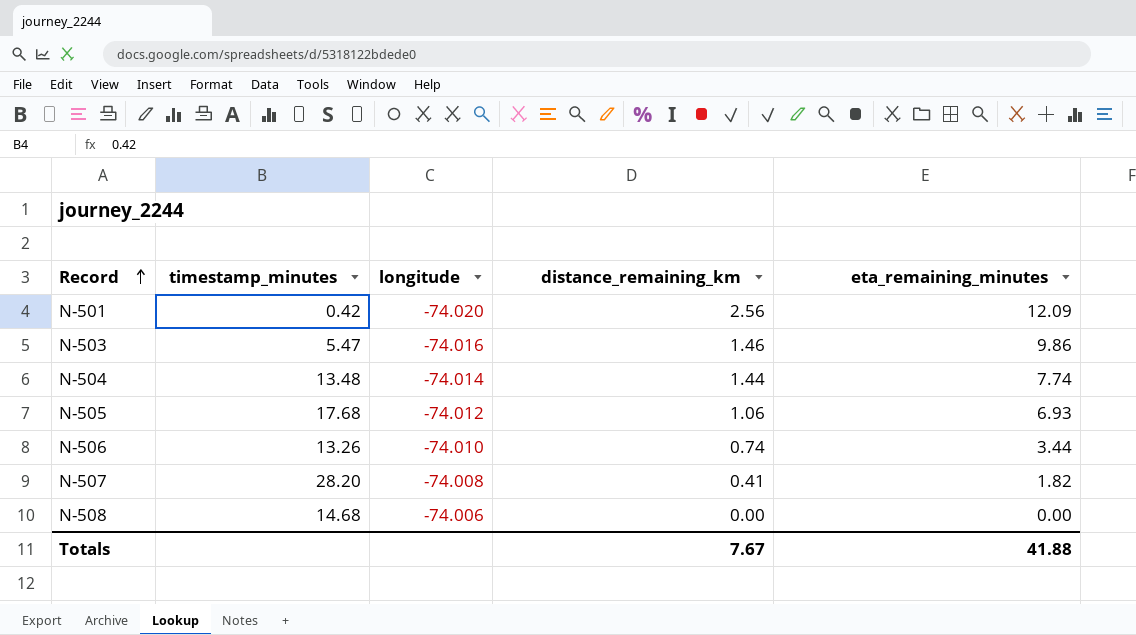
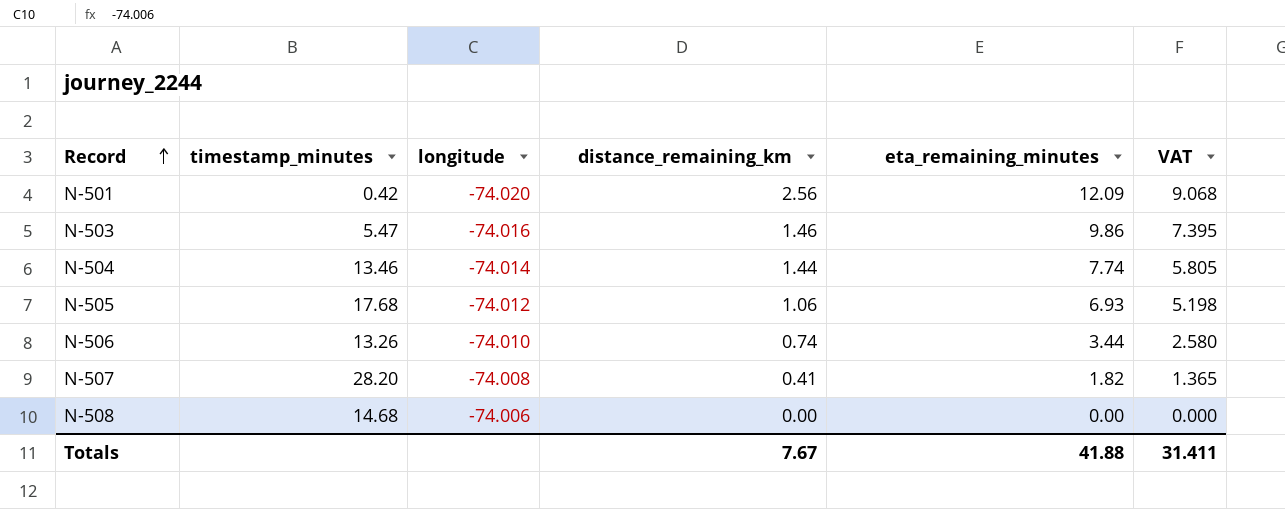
column VAT | formula: none -> [eta_remaining_minutes] * 0.75
N-504 | timestamp_minutes: 13.48 -> 13.46

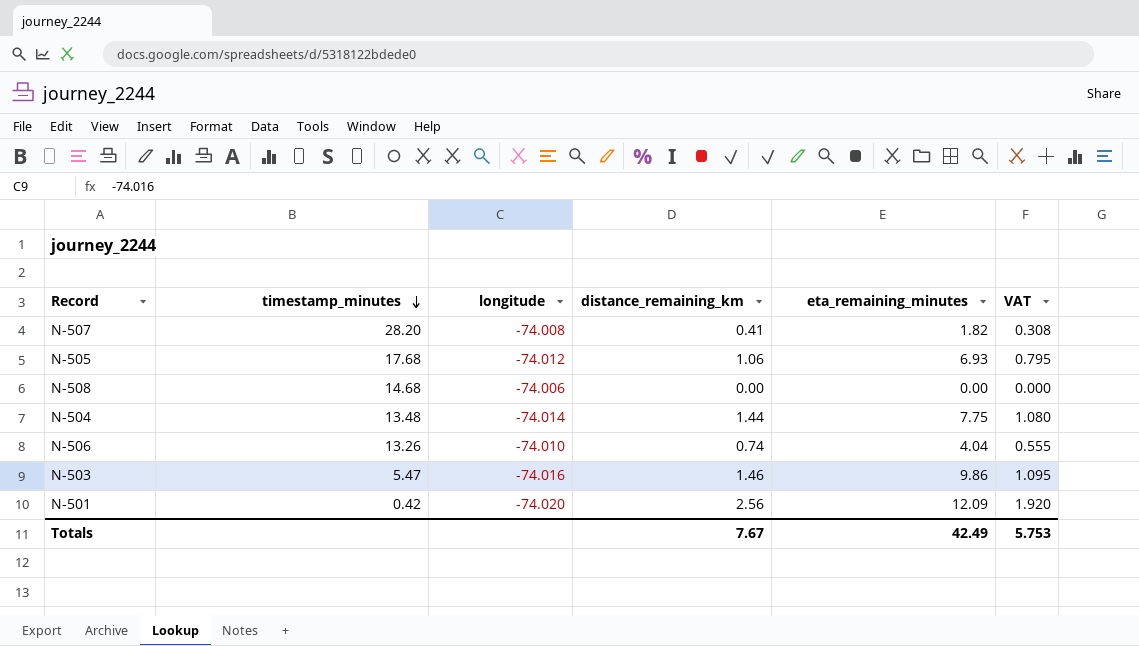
row order: Record ascending -> timestamp_minutes descending
column VAT | formula: [eta_remaining_minutes] * 0.75 -> [distance_remaining_km] * 0.75
N-504 | timestamp_minutes: 13.46 -> 13.48
N-504 | eta_remaining_minutes: 7.74 -> 7.75
N-506 | eta_remaining_minutes: 3.44 -> 4.04
Totals | eta_remaining_minutes: 41.88 -> 42.49
Totals | VAT: 31.411 -> 5.753

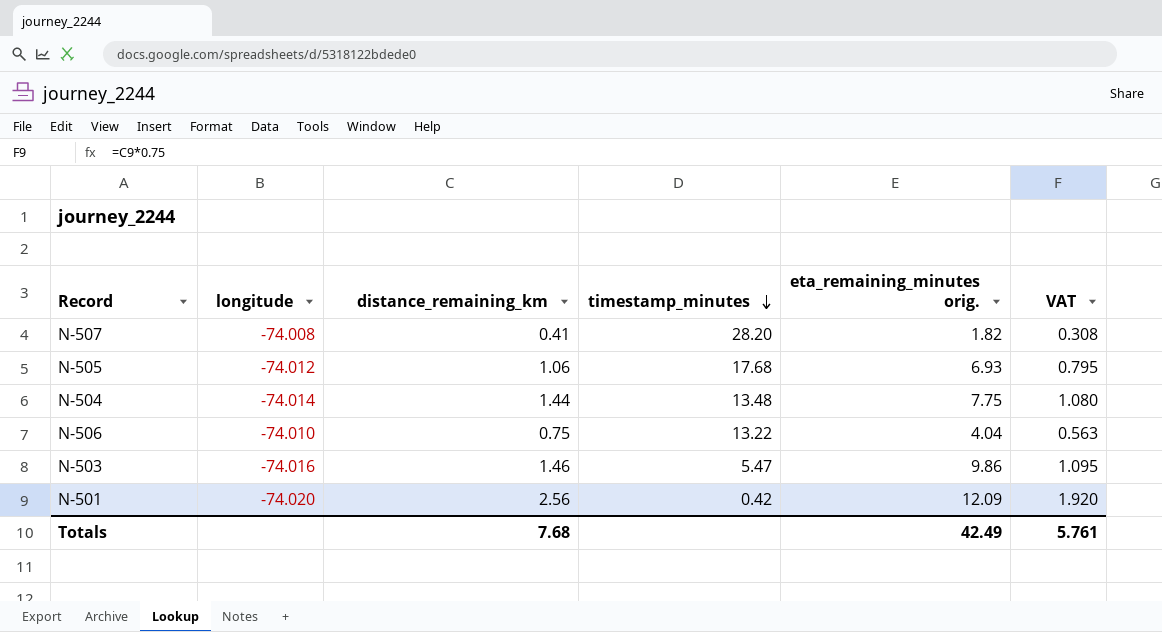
column timestamp_minutes | position: 2 -> 4
column name: eta_remaining_minutes -> eta_remaining_minutes orig.
row N-508: 14.68 | -74.006 | 0.00 | 0.00 | 0.000 -> none
N-506 | distance_remaining_km: 0.74 -> 0.75
N-506 | timestamp_minutes: 13.26 -> 13.22
N-506 | VAT: 0.555 -> 0.563
Totals | distance_remaining_km: 7.67 -> 7.68
Totals | VAT: 5.753 -> 5.761

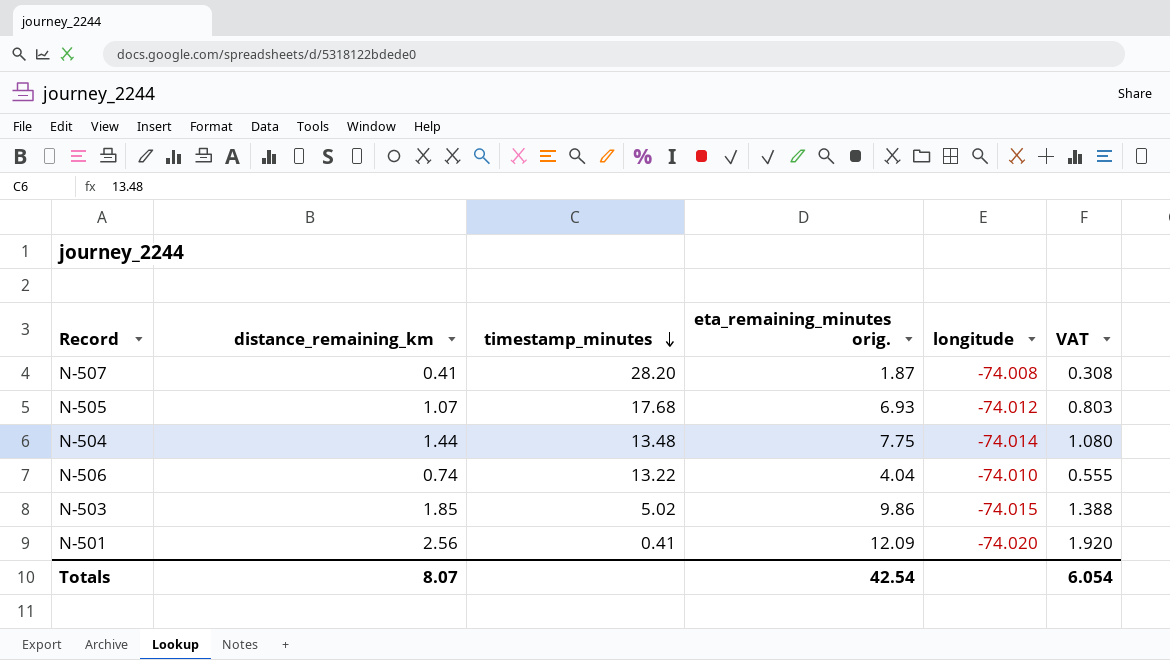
column longitude | position: 2 -> 5
N-507 | eta_remaining_minutes orig.: 1.82 -> 1.87
N-505 | distance_remaining_km: 1.06 -> 1.07
N-505 | VAT: 0.795 -> 0.803
N-506 | distance_remaining_km: 0.75 -> 0.74
N-506 | VAT: 0.563 -> 0.555
N-503 | distance_remaining_km: 1.46 -> 1.85
N-503 | timestamp_minutes: 5.47 -> 5.02
N-503 | longitude: -74.016 -> -74.015
N-503 | VAT: 1.095 -> 1.388
N-501 | timestamp_minutes: 0.42 -> 0.41
Totals | distance_remaining_km: 7.68 -> 8.07
Totals | eta_remaining_minutes orig.: 42.49 -> 42.54
Totals | VAT: 5.761 -> 6.054

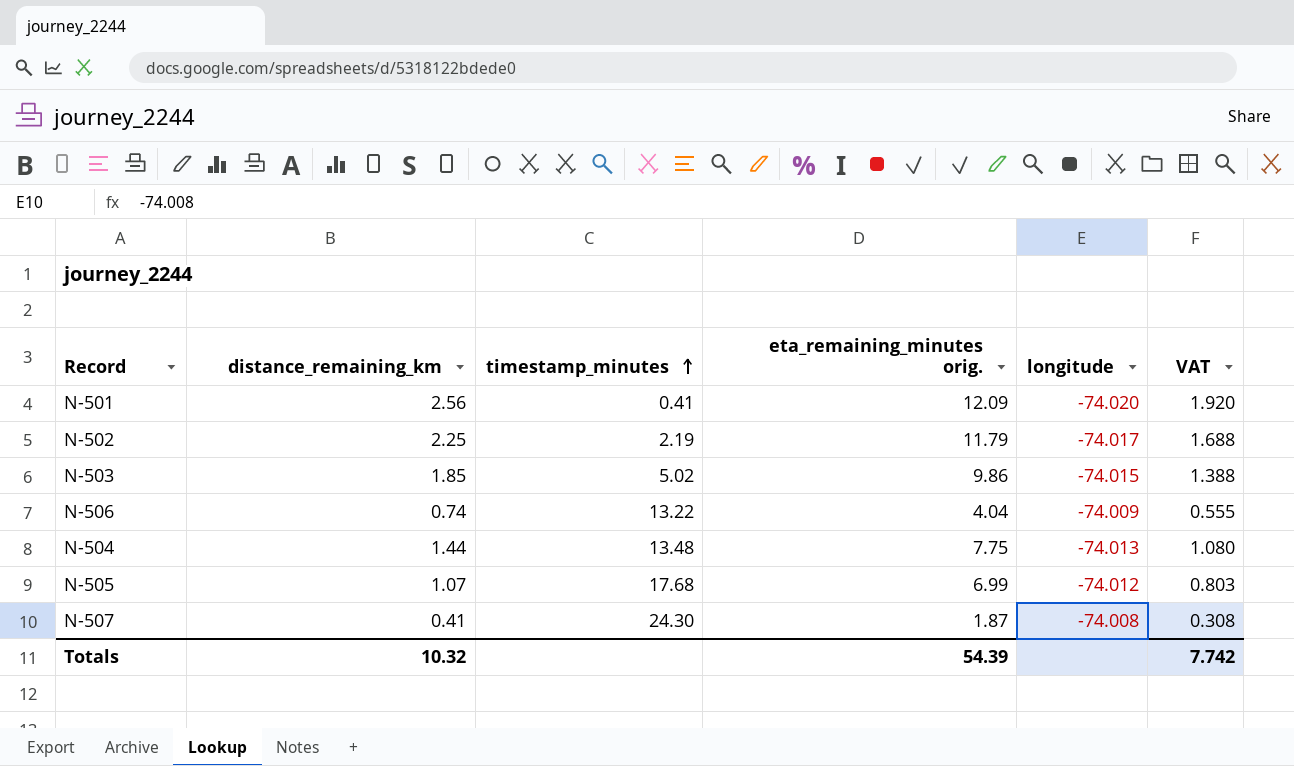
row order: timestamp_minutes descending -> timestamp_minutes ascending
row N-502: none -> 2.25 | 2.19 | 11.79 | -74.017 | 1.688
N-506 | longitude: -74.010 -> -74.009
N-504 | longitude: -74.014 -> -74.013
N-505 | eta_remaining_minutes orig.: 6.93 -> 6.99
N-507 | timestamp_minutes: 28.20 -> 24.30
Totals | distance_remaining_km: 8.07 -> 10.32
Totals | eta_remaining_minutes orig.: 42.54 -> 54.39
Totals | VAT: 6.054 -> 7.742

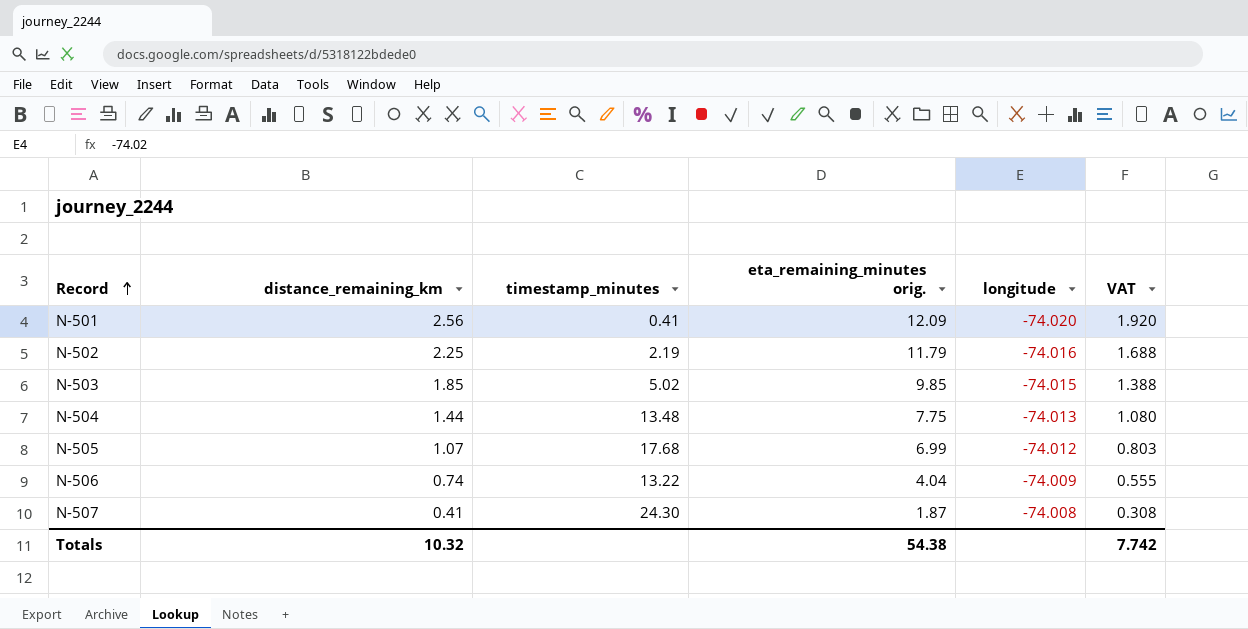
row order: timestamp_minutes ascending -> Record ascending
N-502 | longitude: -74.017 -> -74.016
N-503 | eta_remaining_minutes orig.: 9.86 -> 9.85
Totals | eta_remaining_minutes orig.: 54.39 -> 54.38

